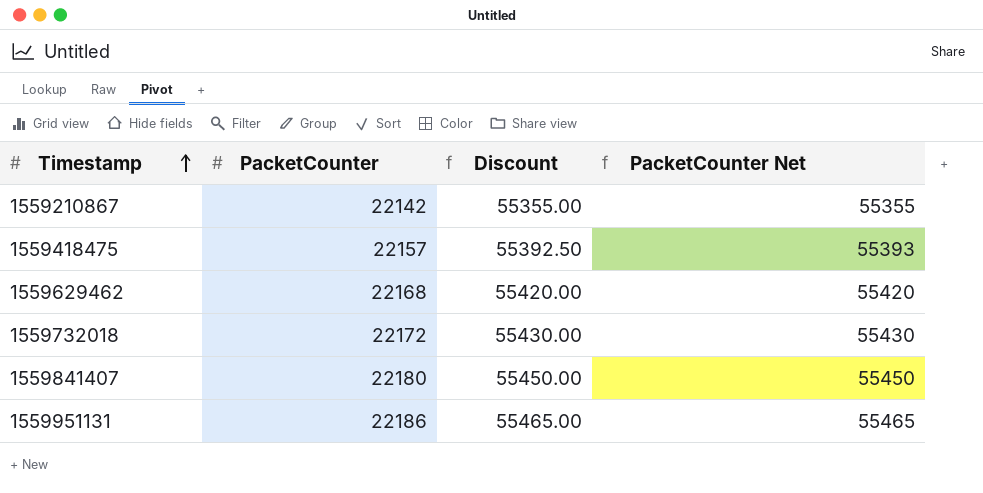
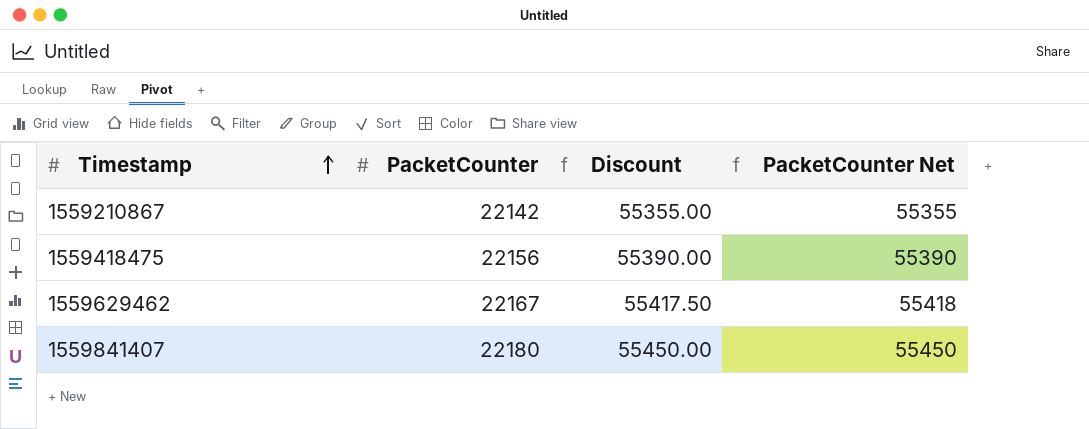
row 1559732018: 22172 | 55430.00 | 55430 -> none
row 1559951131: 22186 | 55465.00 | 55465 -> none
1559418475 | PacketCounter: 22157 -> 22156
1559418475 | Discount: 55392.50 -> 55390.00
1559418475 | PacketCounter Net: 55393 -> 55390
1559629462 | PacketCounter: 22168 -> 22167
1559629462 | Discount: 55420.00 -> 55417.50
1559629462 | PacketCounter Net: 55420 -> 55418

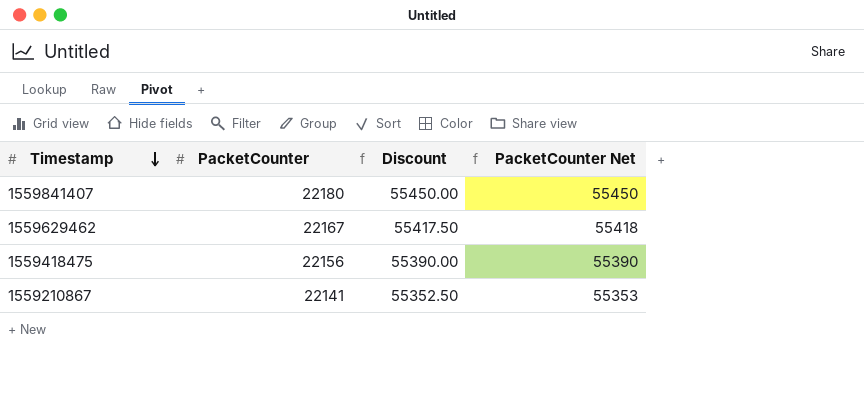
row order: Timestamp ascending -> Timestamp descending
1559210867 | PacketCounter: 22142 -> 22141
1559210867 | Discount: 55355.00 -> 55352.50
1559210867 | PacketCounter Net: 55355 -> 55353

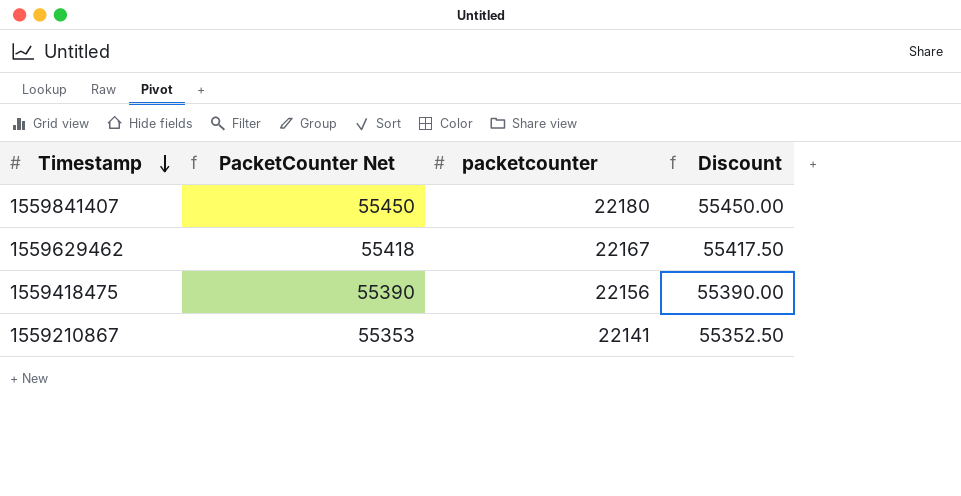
column PacketCounter Net | position: 4 -> 2
column name: PacketCounter -> packetcounter

